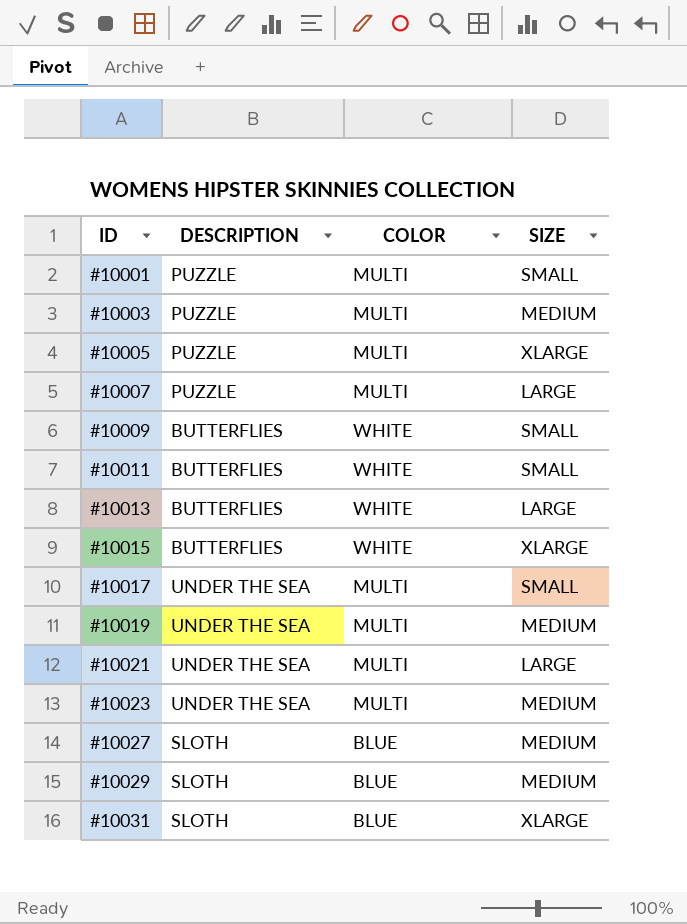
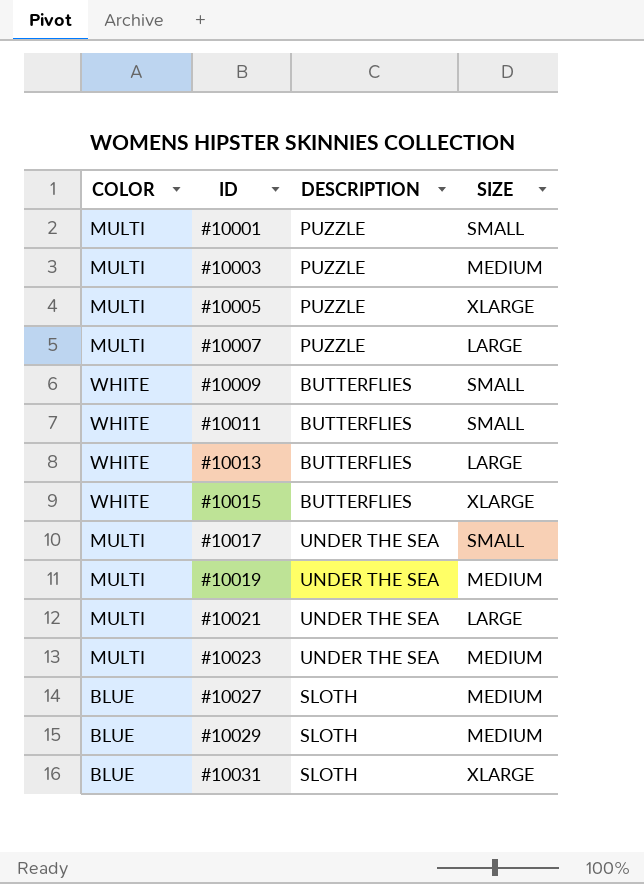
column COLOR | position: 3 -> 1

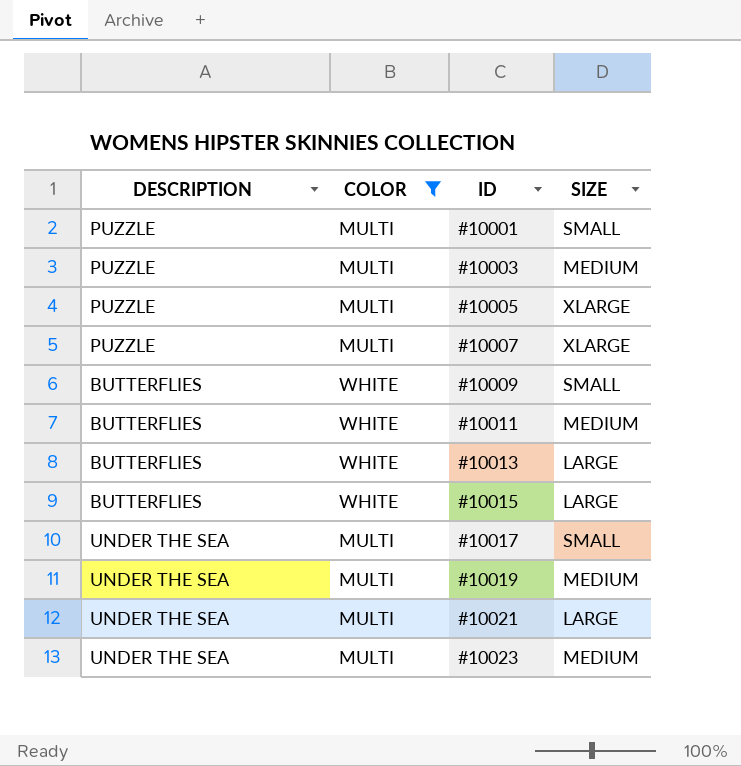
filter: none -> COLOR != BLUE
column DESCRIPTION | position: 3 -> 1
#10007 | SIZE: LARGE -> XLARGE
#10011 | SIZE: SMALL -> MEDIUM
#10015 | SIZE: XLARGE -> LARGE

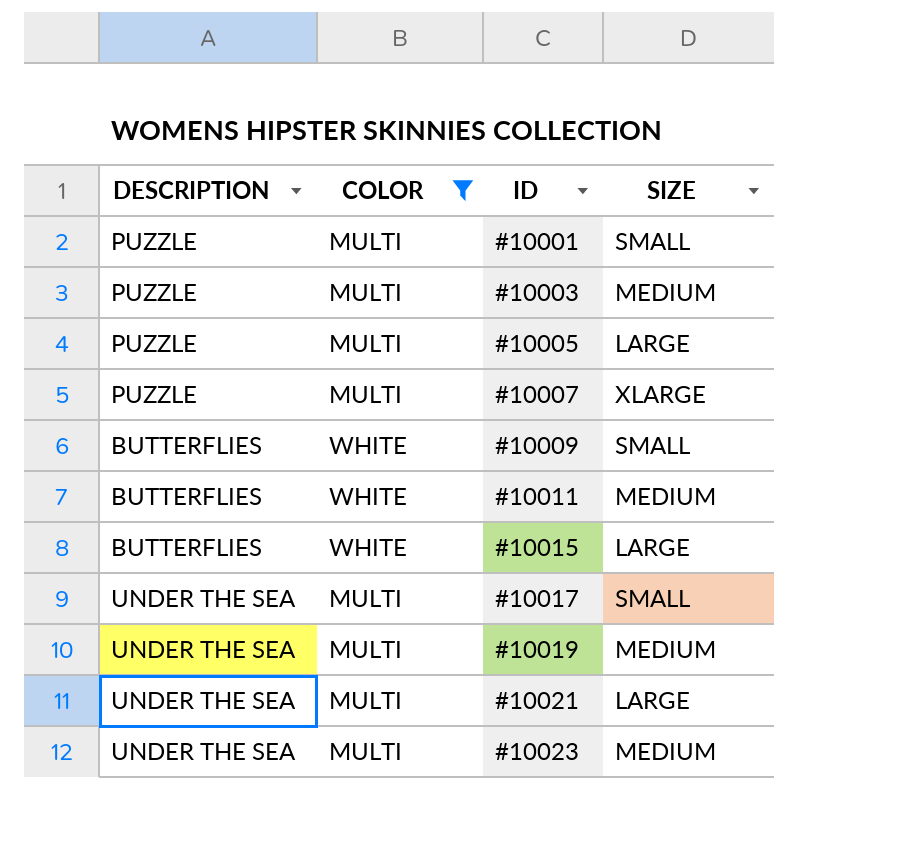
row #10013: BUTTERFLIES | WHITE | LARGE -> none
#10005 | SIZE: XLARGE -> LARGE

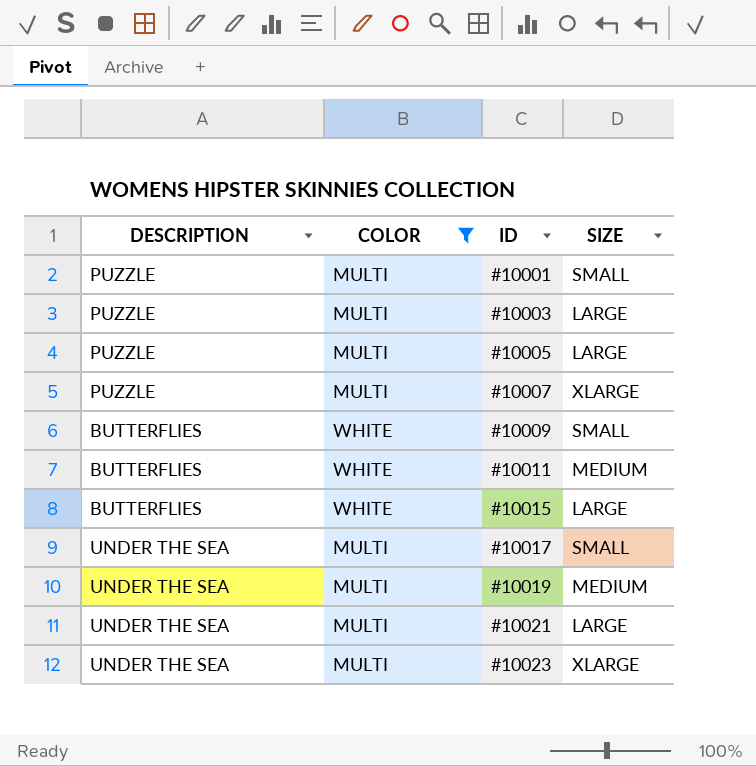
#10003 | SIZE: MEDIUM -> LARGE
#10023 | SIZE: MEDIUM -> XLARGE

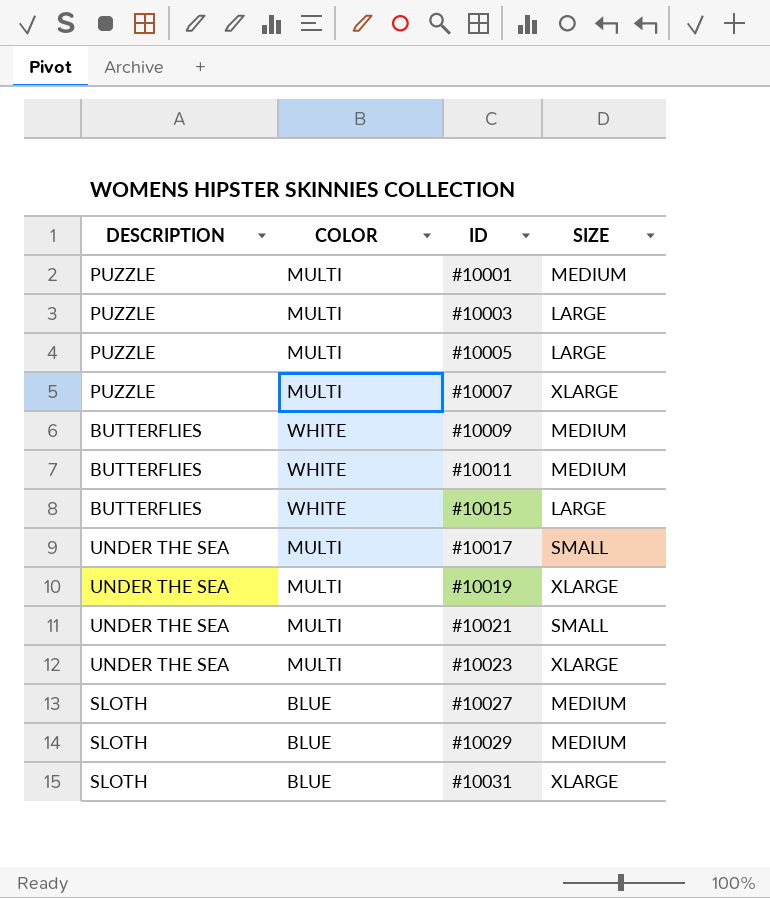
filter: COLOR != BLUE -> none
#10001 | SIZE: SMALL -> MEDIUM
#10009 | SIZE: SMALL -> MEDIUM
#10019 | SIZE: MEDIUM -> XLARGE
#10021 | SIZE: LARGE -> SMALL

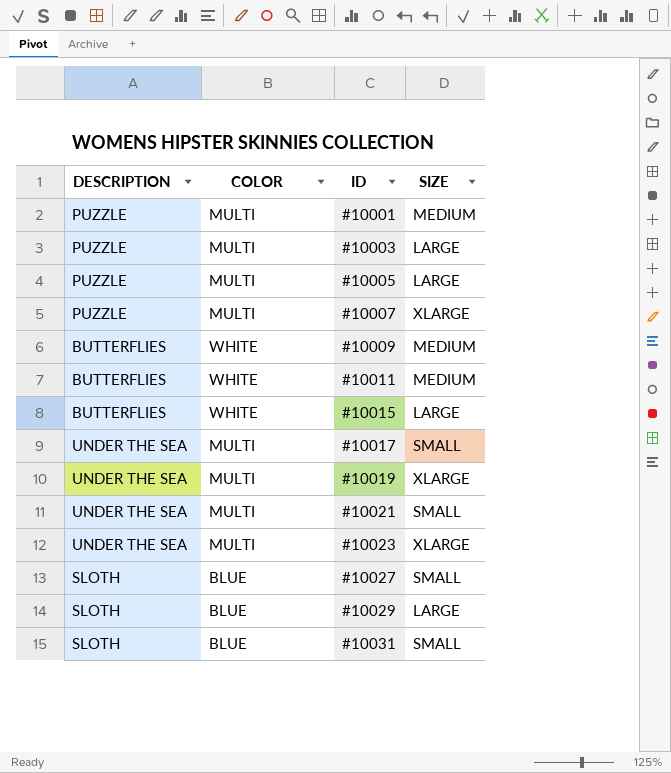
#10027 | SIZE: MEDIUM -> SMALL
#10029 | SIZE: MEDIUM -> LARGE
#10031 | SIZE: XLARGE -> SMALL

